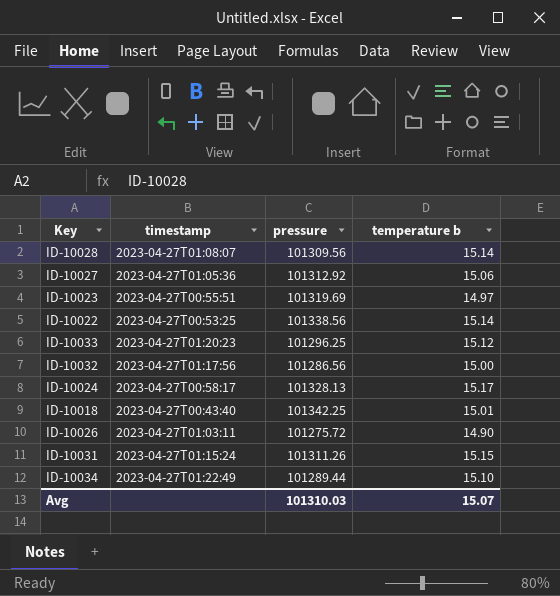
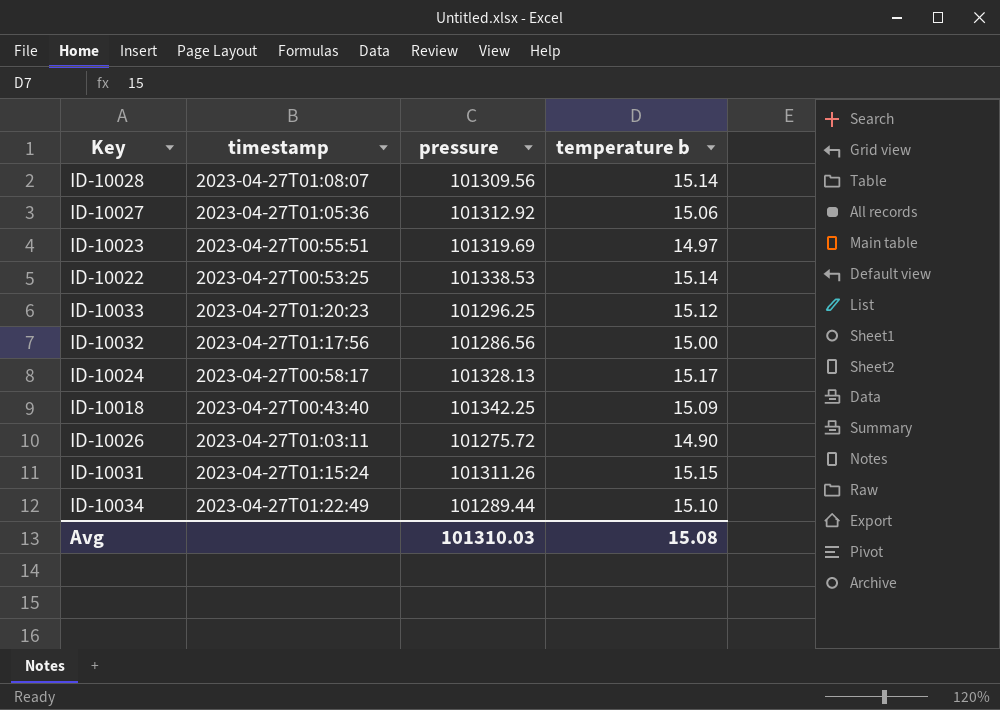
ID-10022 | pressure: 101338.56 -> 101338.53
ID-10018 | temperature b: 15.01 -> 15.09
Avg | temperature b: 15.07 -> 15.08

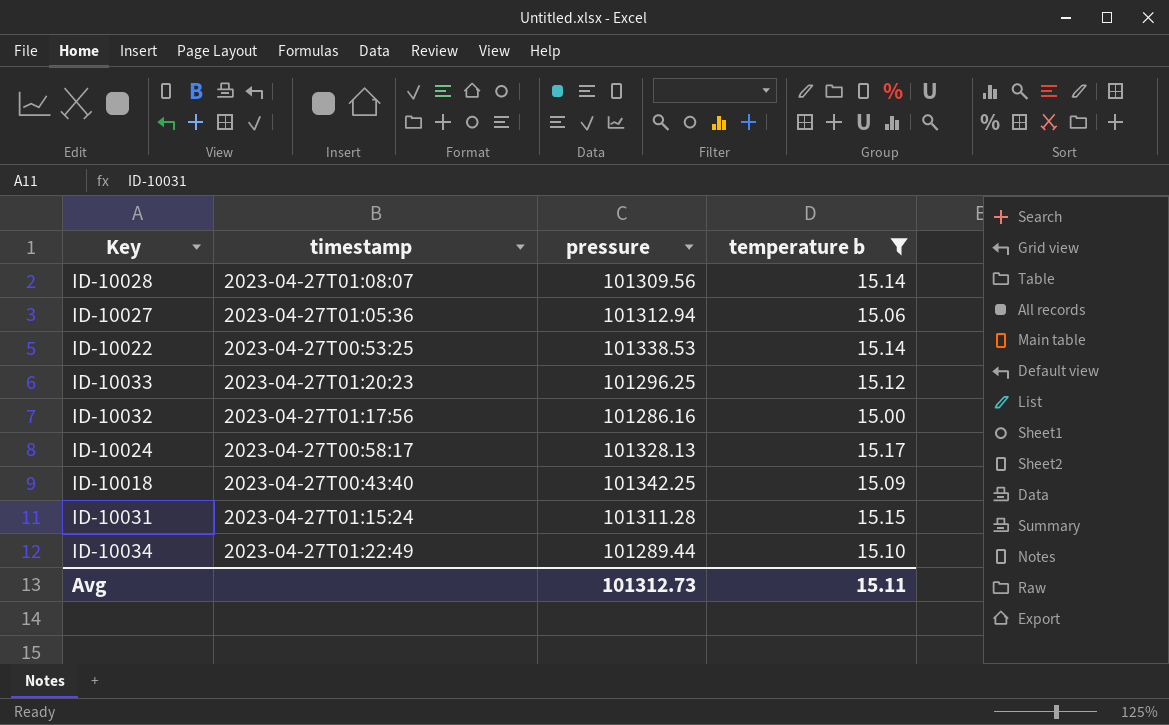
filter: none -> temperature b >= 15.00
ID-10027 | pressure: 101312.92 -> 101312.94
ID-10032 | pressure: 101286.56 -> 101286.16
ID-10031 | pressure: 101311.26 -> 101311.28
Avg | pressure: 101310.03 -> 101312.73
Avg | temperature b: 15.08 -> 15.11

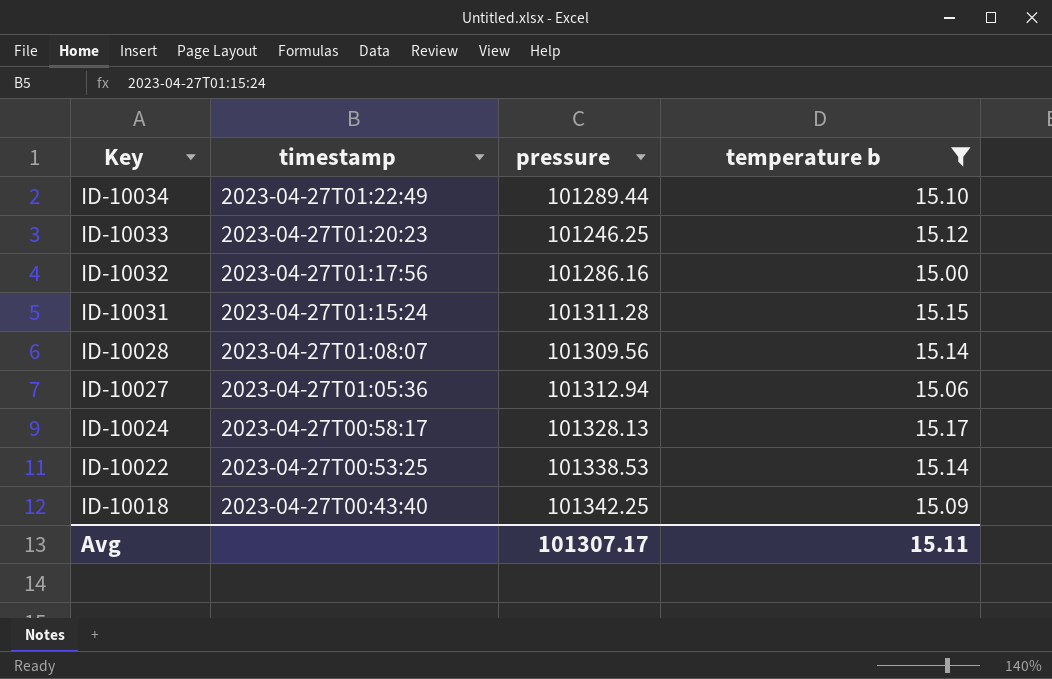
row order: none -> Key descending
ID-10033 | pressure: 101296.25 -> 101246.25
Avg | pressure: 101312.73 -> 101307.17

